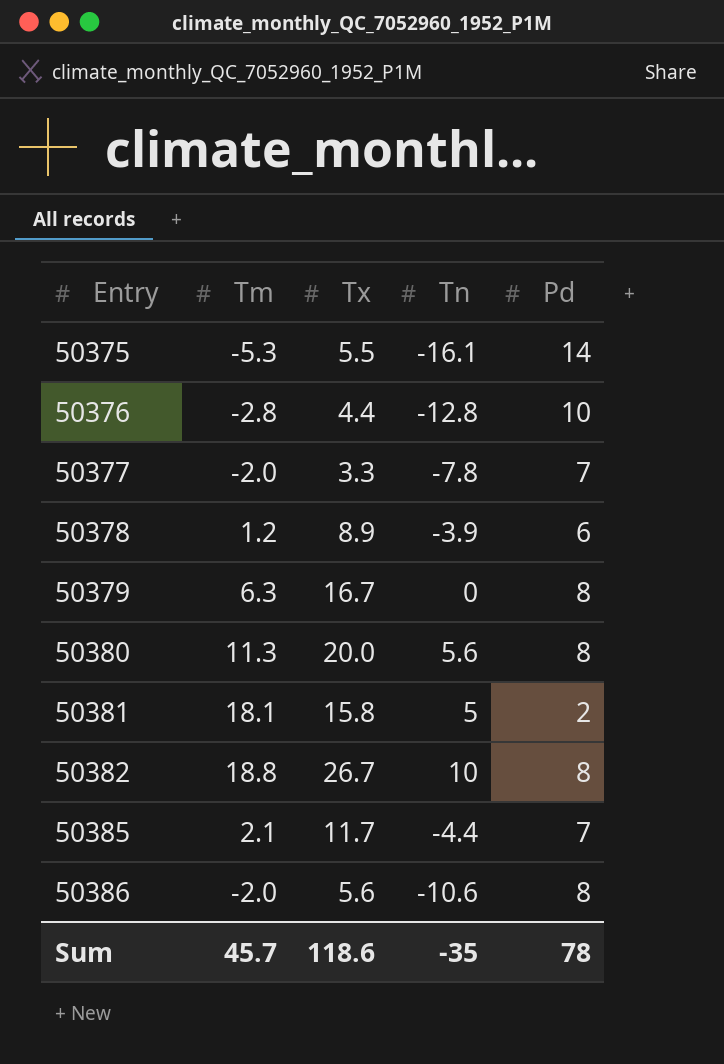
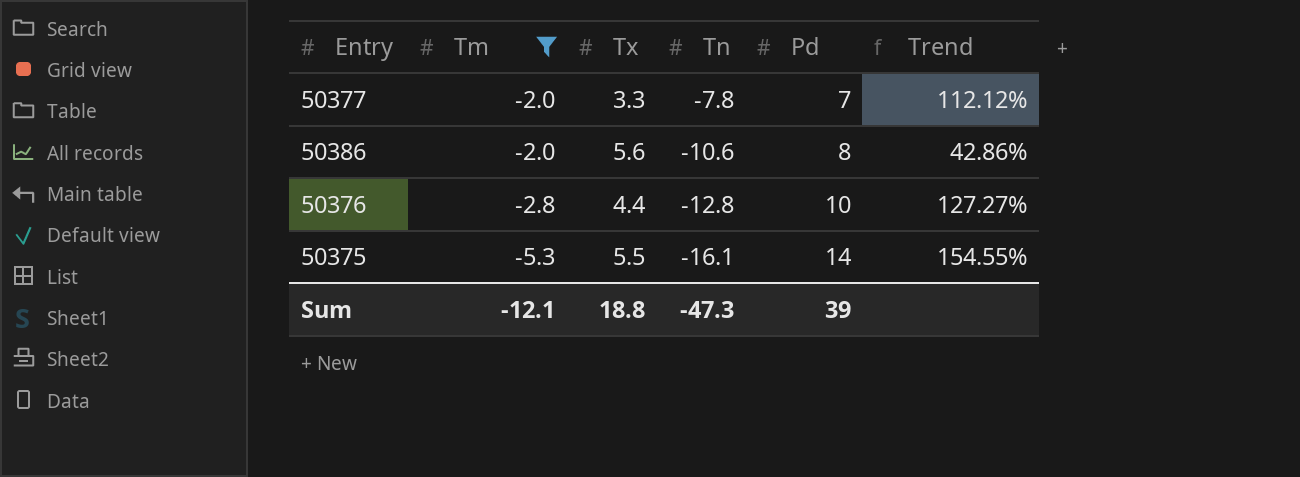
filter: none -> Tm <= -2.0
row order: Entry ascending -> Tm descending
column Trend | formula: none -> ([Pd] - [Tx]) / [Tx]
Sum | Tm: 45.7 -> -12.1
Sum | Tx: 118.6 -> 18.8
Sum | Tn: -35 -> -47.3
Sum | Pd: 78 -> 39

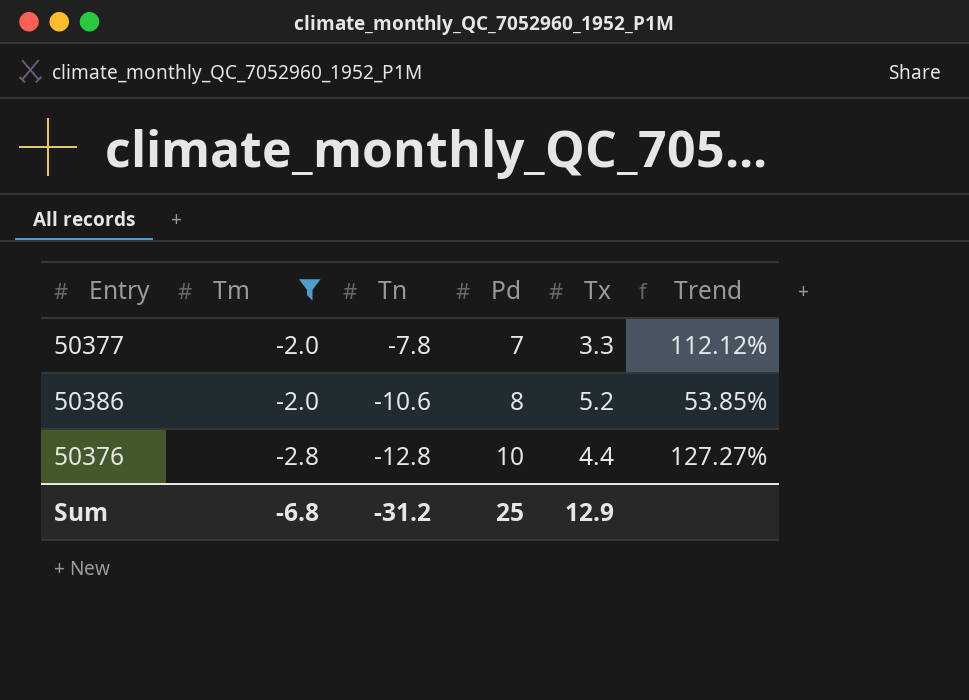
column Tx | position: 3 -> 5
row 50375: -5.3 | 5.5 | -16.1 | 14 | 154.55% -> none
50386 | Tx: 5.6 -> 5.2
50386 | Trend: 42.86% -> 53.85%
Sum | Tm: -12.1 -> -6.8
Sum | Tn: -47.3 -> -31.2
Sum | Pd: 39 -> 25
Sum | Tx: 18.8 -> 12.9

